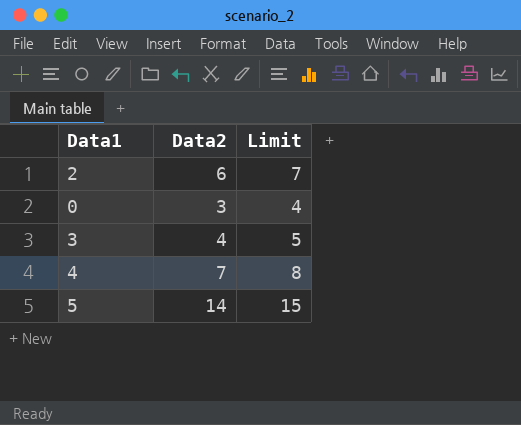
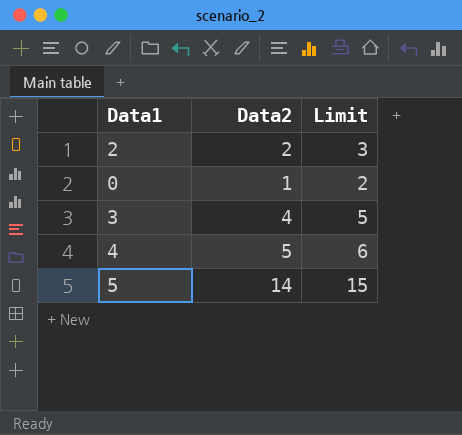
2 | Data2: 6 -> 2
2 | Limit: 7 -> 3
0 | Data2: 3 -> 1
0 | Limit: 4 -> 2
4 | Data2: 7 -> 5
4 | Limit: 8 -> 6

